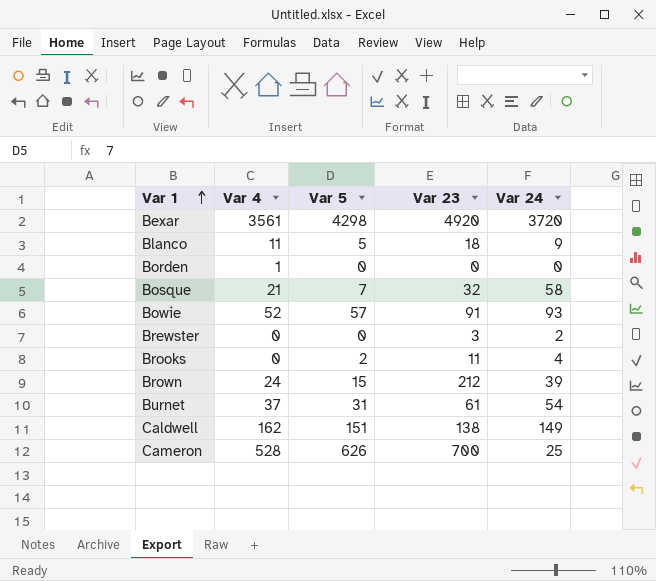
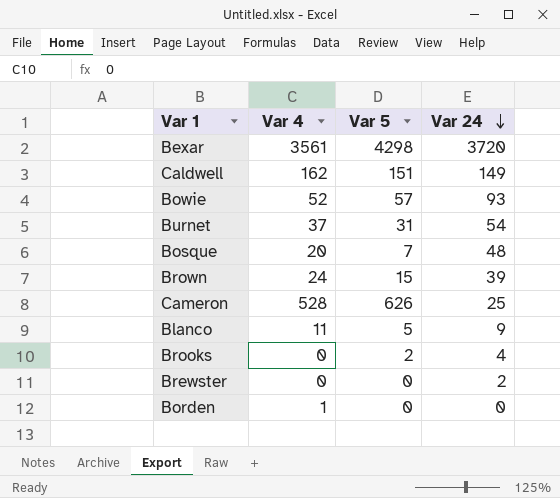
row order: Var 1 ascending -> Var 24 descending
column Var 23 | position: 4 -> none
Bosque | Var 4: 21 -> 20
Bosque | Var 24: 58 -> 48

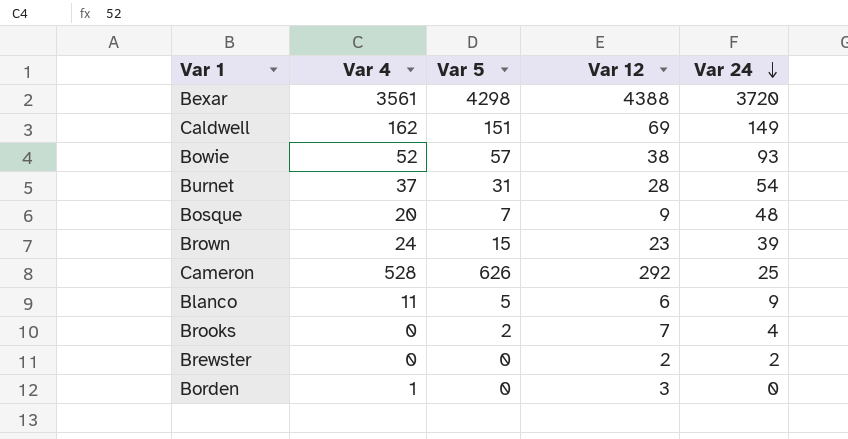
column Var 12 | position: none -> 4

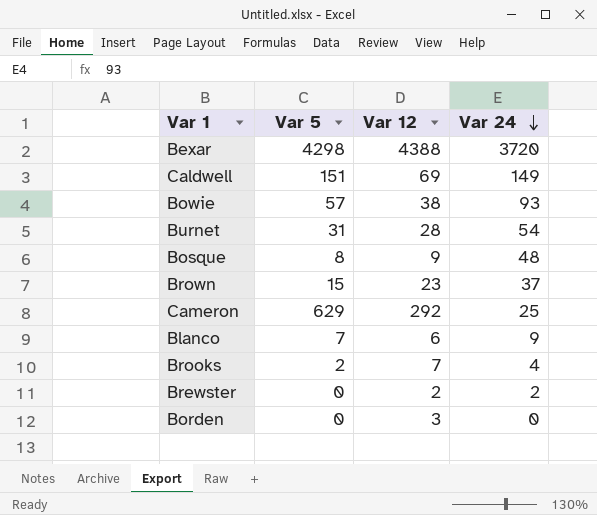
column Var 4 | position: 2 -> none
Bosque | Var 5: 7 -> 8
Brown | Var 24: 39 -> 37
Cameron | Var 5: 626 -> 629
Blanco | Var 5: 5 -> 7

